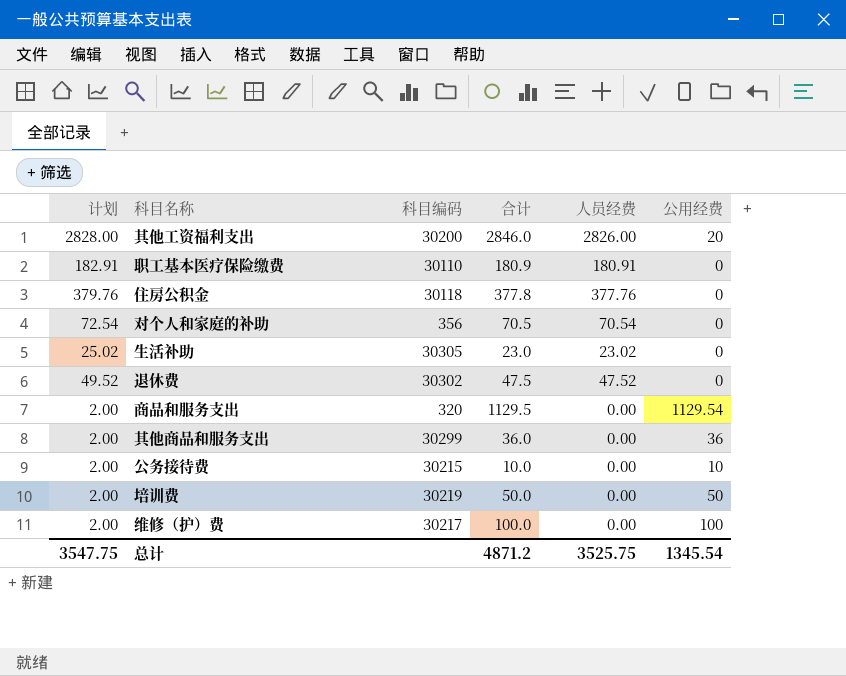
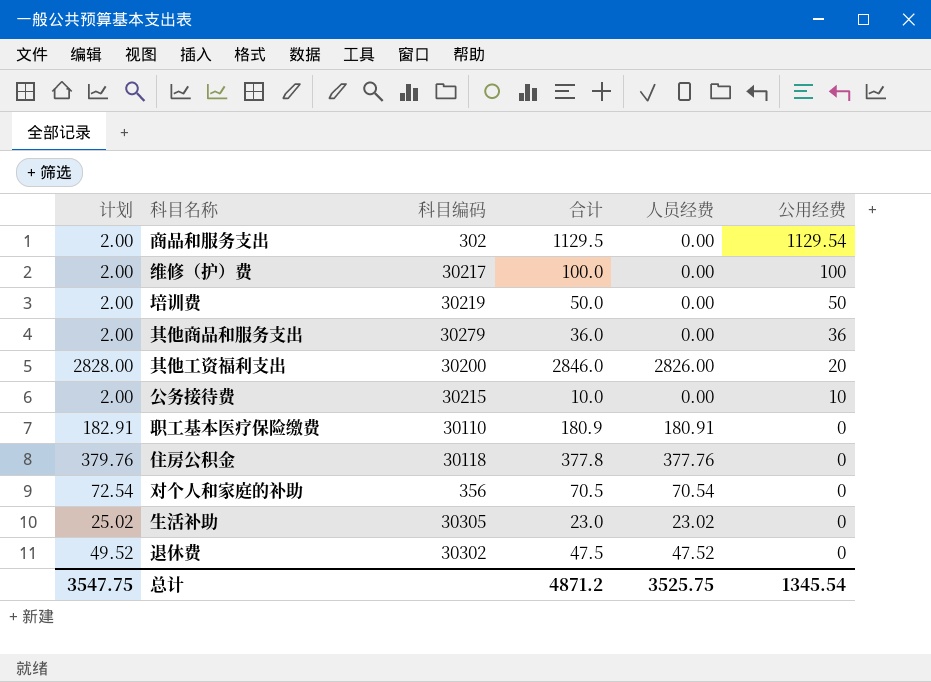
row order: none -> 公用经费 descending
商品和服务支出 | 科目编码: 320 -> 302
其他商品和服务支出 | 科目编码: 30299 -> 30279

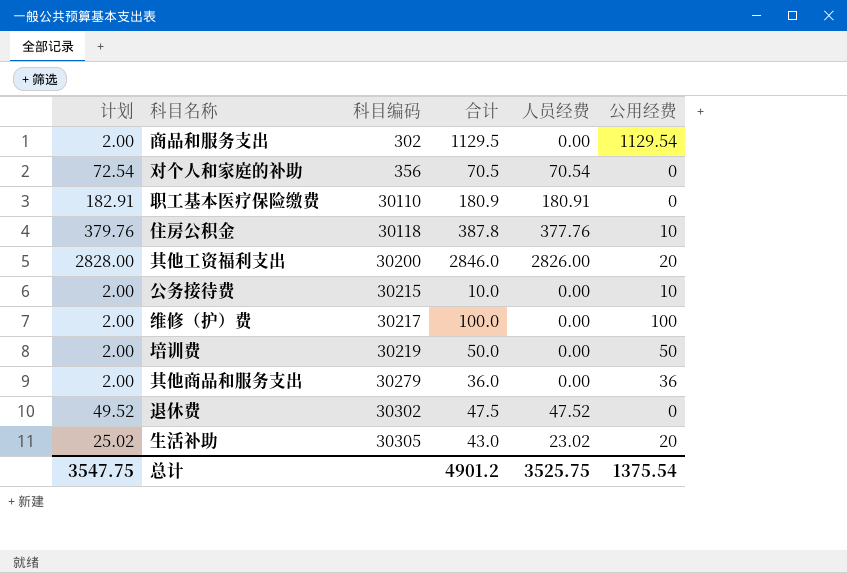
row order: 公用经费 descending -> 科目编码 ascending
住房公积金 | 合计: 377.8 -> 387.8
住房公积金 | 公用经费: 0 -> 10
生活补助 | 合计: 23.0 -> 43.0
生活补助 | 公用经费: 0 -> 20
总计 | 合计: 4871.2 -> 4901.2
总计 | 公用经费: 1345.54 -> 1375.54

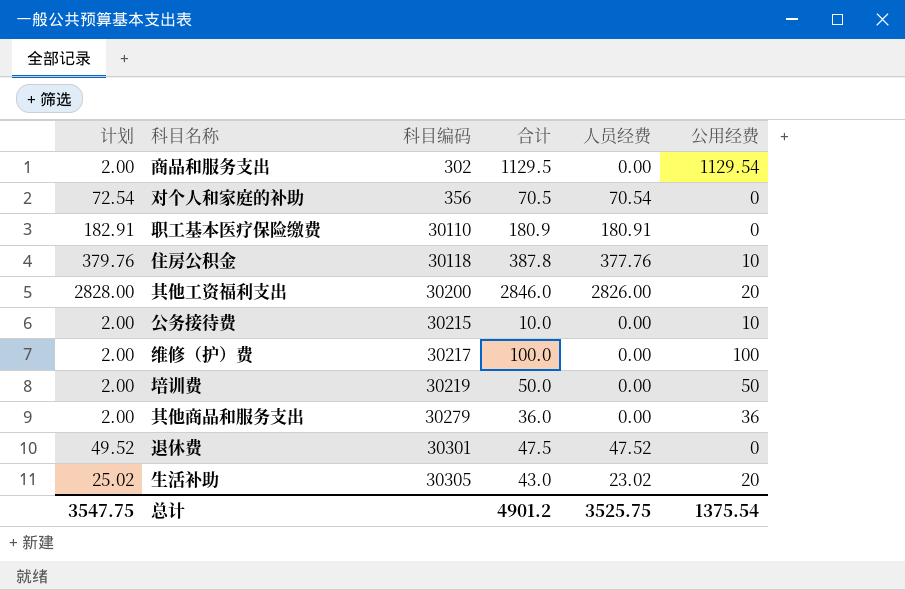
退休费 | 科目编码: 30302 -> 30301

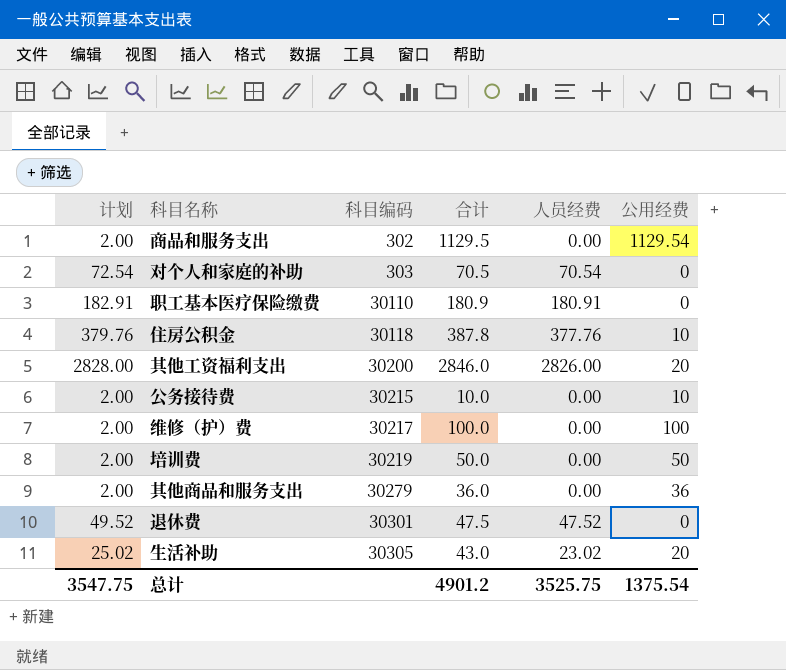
对个人和家庭的补助 | 科目编码: 356 -> 303

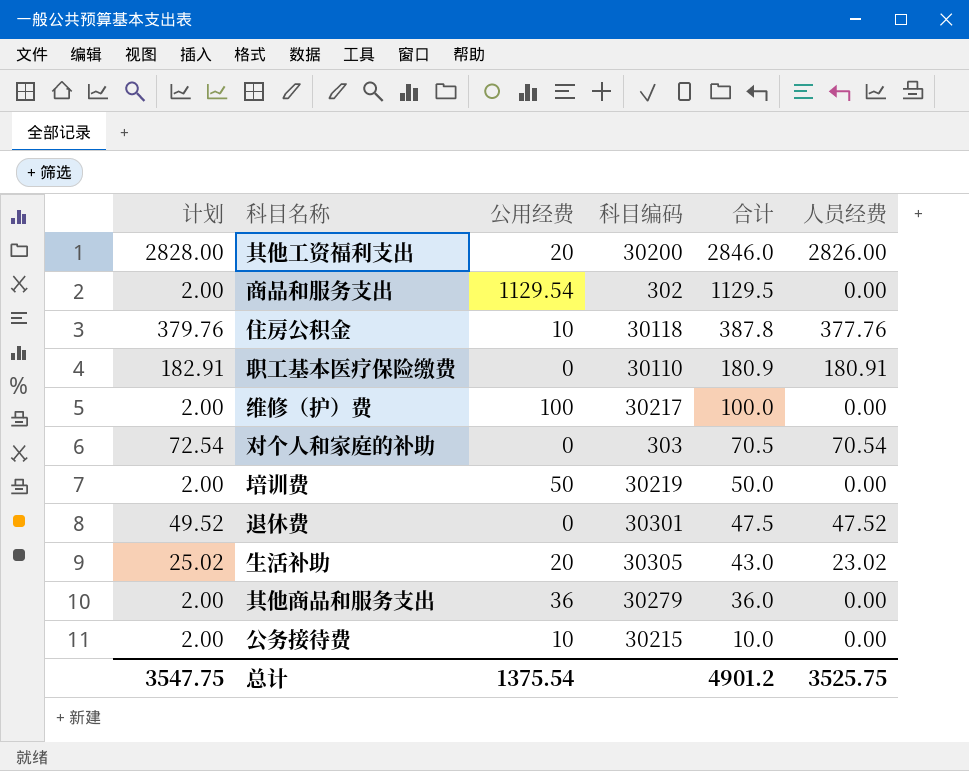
row order: 科目编码 ascending -> 合计 descending
column 公用经费 | position: 6 -> 3

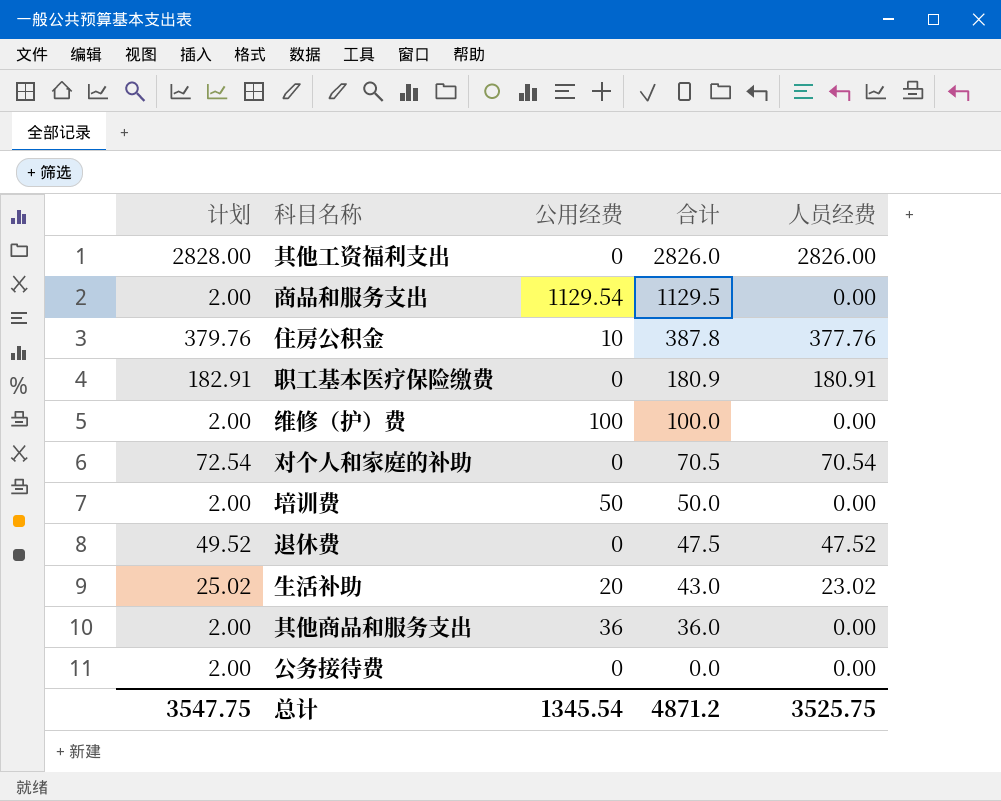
column 科目编码 | position: 4 -> none
其他工资福利支出 | 公用经费: 20 -> 0
其他工资福利支出 | 合计: 2846.0 -> 2826.0
公务接待费 | 公用经费: 10 -> 0
公务接待费 | 合计: 10.0 -> 0.0
总计 | 公用经费: 1375.54 -> 1345.54
总计 | 合计: 4901.2 -> 4871.2

